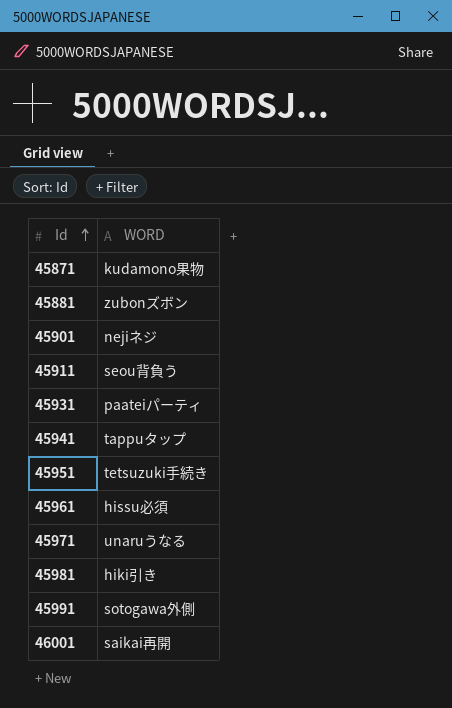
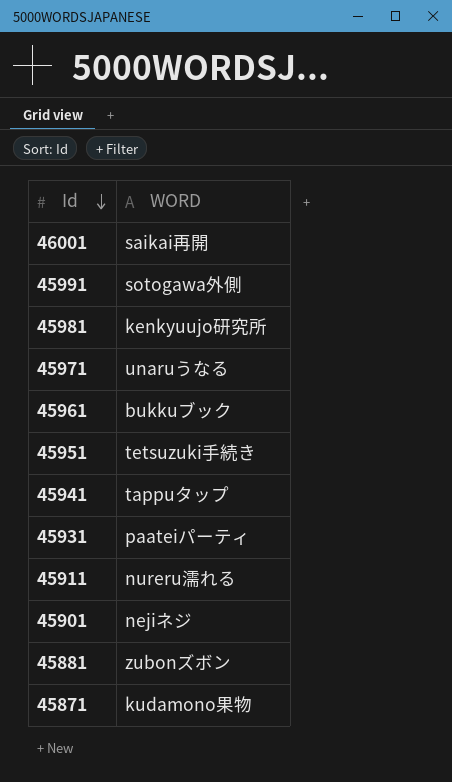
row order: Id ascending -> Id descending
45981 | WORD: hiki引き -> kenkyuujo研究所
45961 | WORD: hissu必須 -> bukkuブック
45911 | WORD: seou背負う -> nureru濡れる

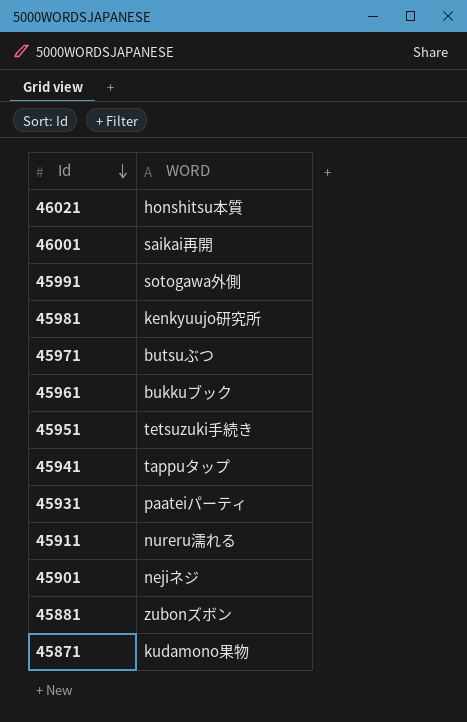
row 46021: none -> honshitsu本質
45971 | WORD: unaruうなる -> butsuぶつ

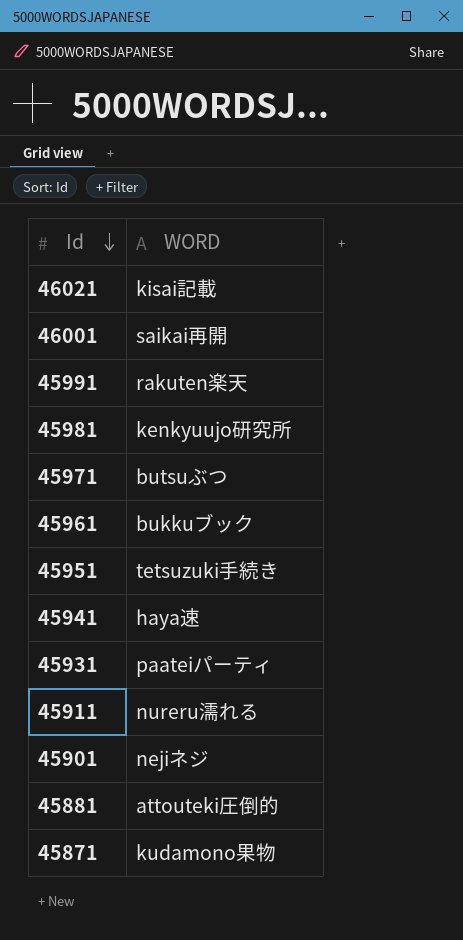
46021 | WORD: honshitsu本質 -> kisai記載
45991 | WORD: sotogawa外側 -> rakuten楽天
45941 | WORD: tappuタップ -> haya速
45881 | WORD: zubonズボン -> attouteki圧倒的

